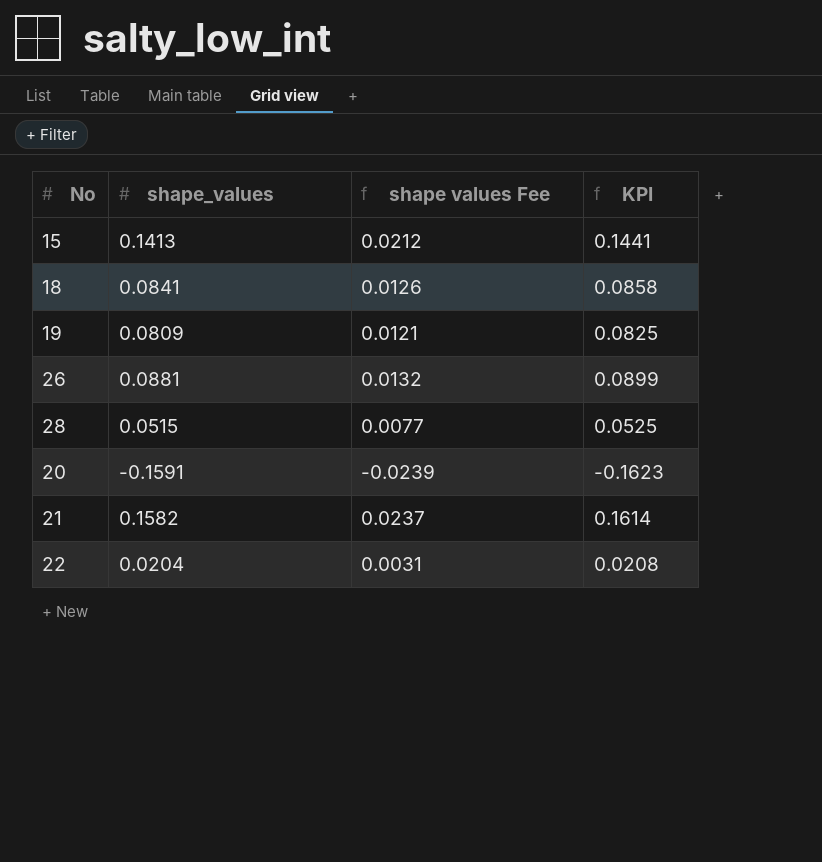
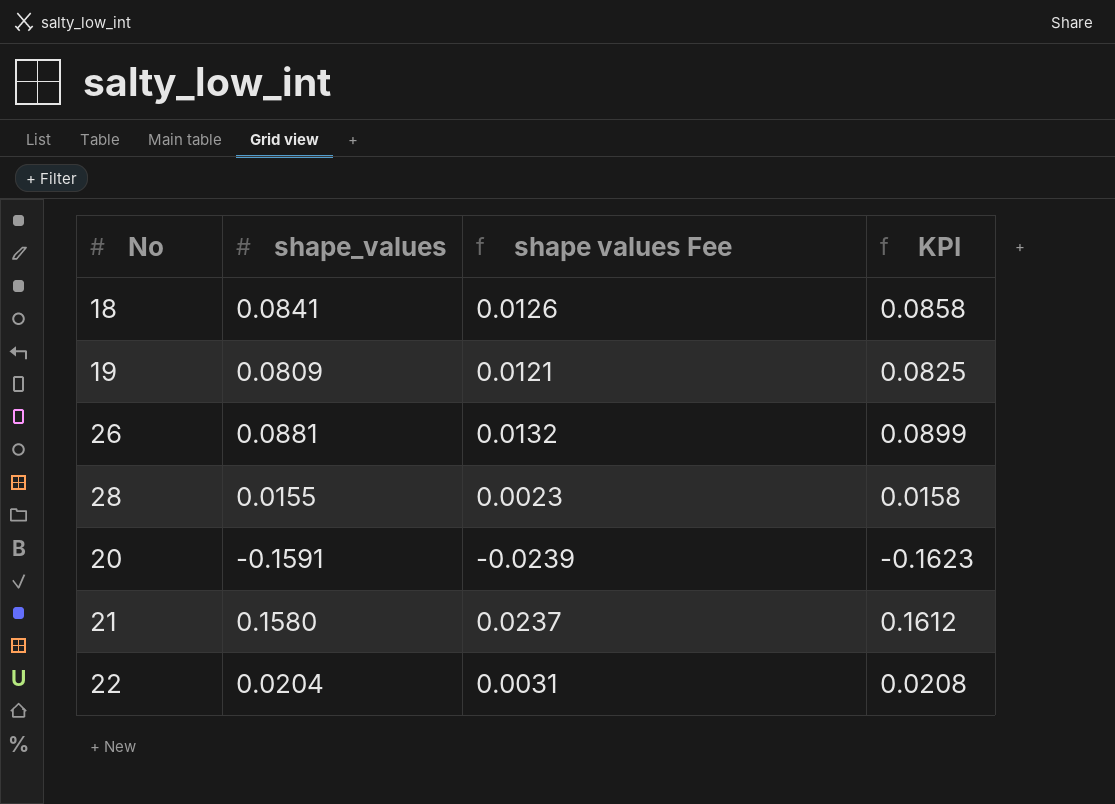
row 15: 0.1413 | 0.0212 | 0.1441 -> none
28 | shape_values: 0.0515 -> 0.0155
28 | shape values Fee: 0.0077 -> 0.0023
28 | KPI: 0.0525 -> 0.0158
21 | shape_values: 0.1582 -> 0.1580
21 | KPI: 0.1614 -> 0.1612

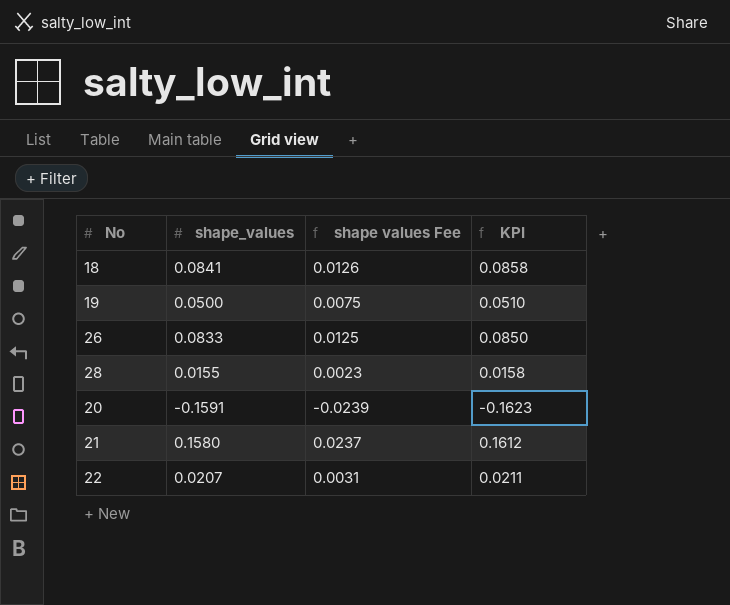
19 | shape_values: 0.0809 -> 0.0500
19 | shape values Fee: 0.0121 -> 0.0075
19 | KPI: 0.0825 -> 0.0510
26 | shape_values: 0.0881 -> 0.0833
26 | shape values Fee: 0.0132 -> 0.0125
26 | KPI: 0.0899 -> 0.0850
22 | shape_values: 0.0204 -> 0.0207
22 | KPI: 0.0208 -> 0.0211

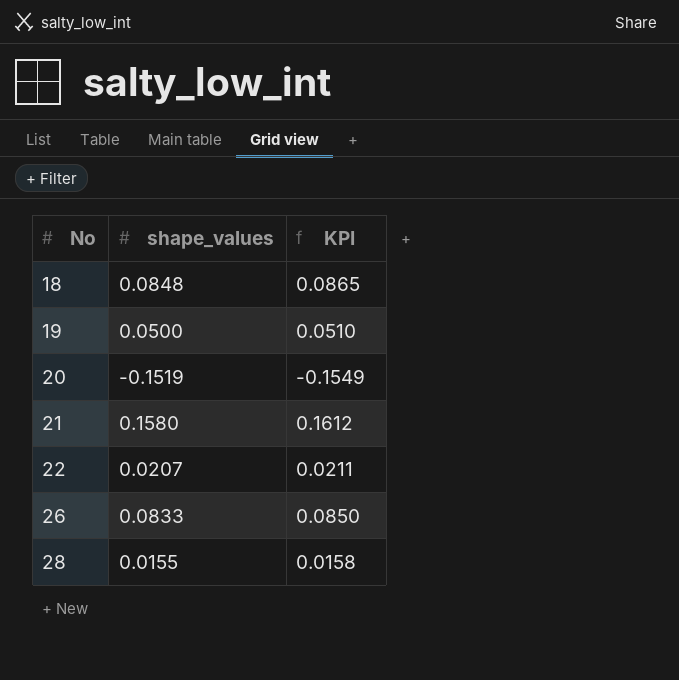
row order: none -> No ascending
column shape values Fee | formula: [shape_values] * 0.15 -> none
18 | shape_values: 0.0841 -> 0.0848
18 | KPI: 0.0858 -> 0.0865
20 | shape_values: -0.1591 -> -0.1519
20 | KPI: -0.1623 -> -0.1549

